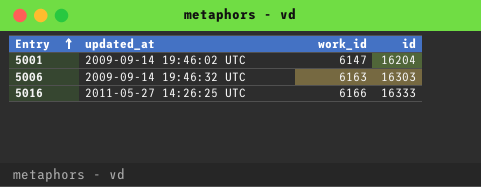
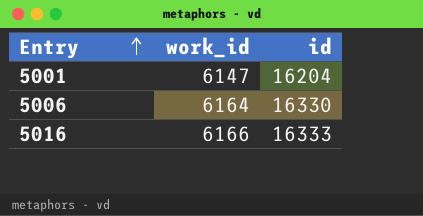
column updated_at | position: 2 -> none
5006 | work_id: 6163 -> 6164
5006 | id: 16303 -> 16330

